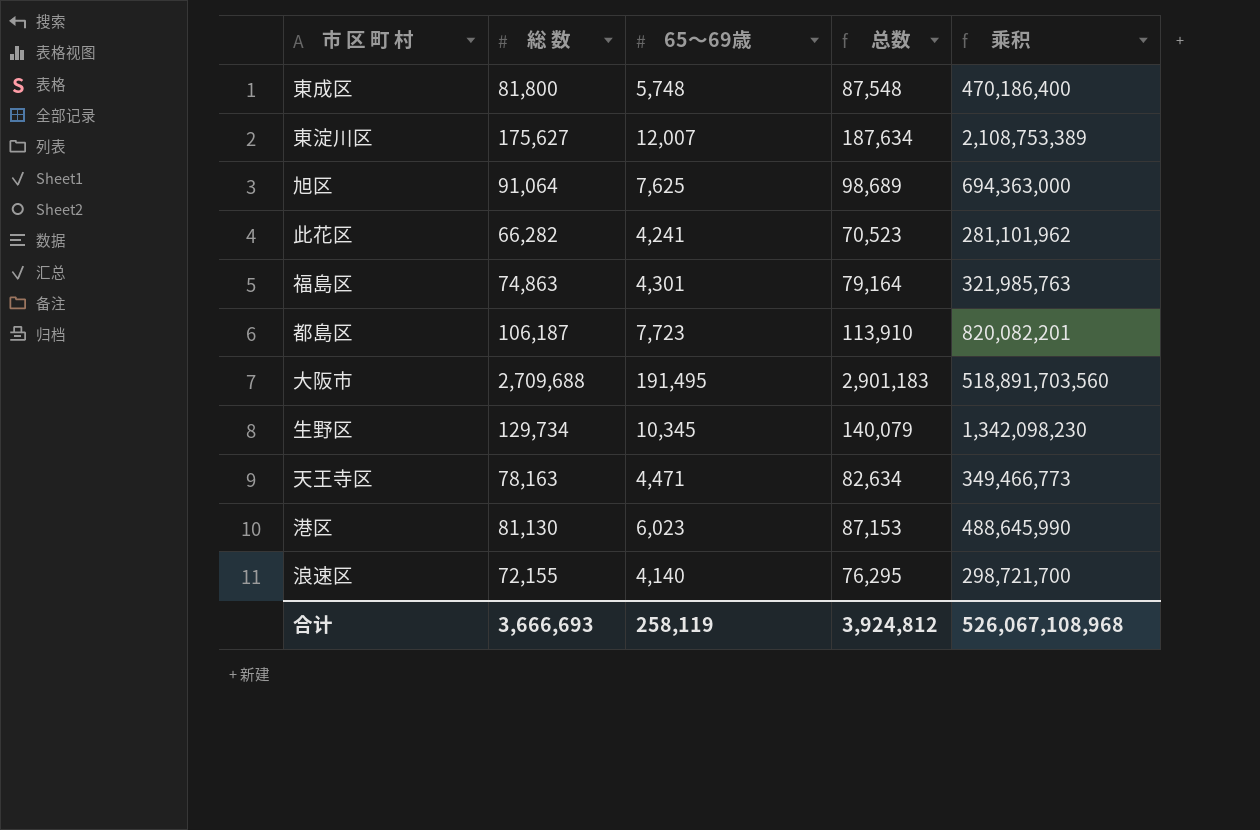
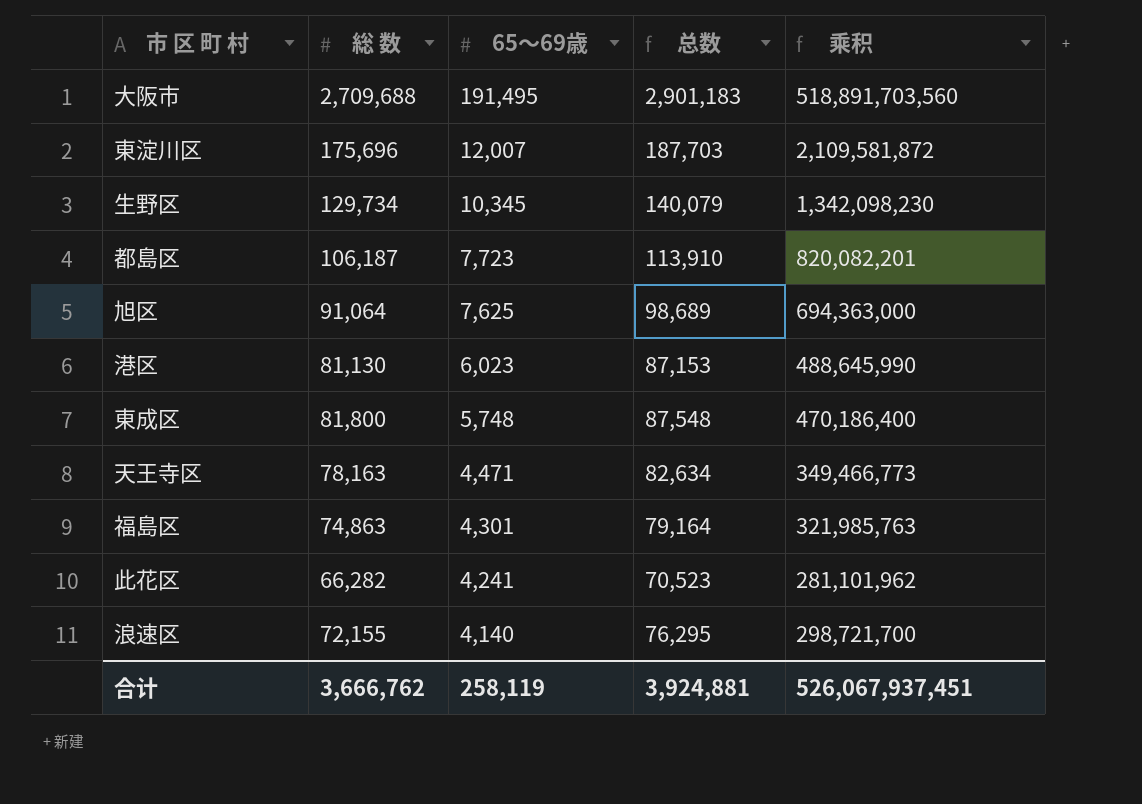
row order: none -> 65～69歳 descending
東淀川区 | 総 数: 175,627 -> 175,696
東淀川区 | 总数: 187,634 -> 187,703
東淀川区 | 乘积: 2,108,753,389 -> 2,109,581,872
合计 | 総 数: 3,666,693 -> 3,666,762
合计 | 总数: 3,924,812 -> 3,924,881
合计 | 乘积: 526,067,108,968 -> 526,067,937,451

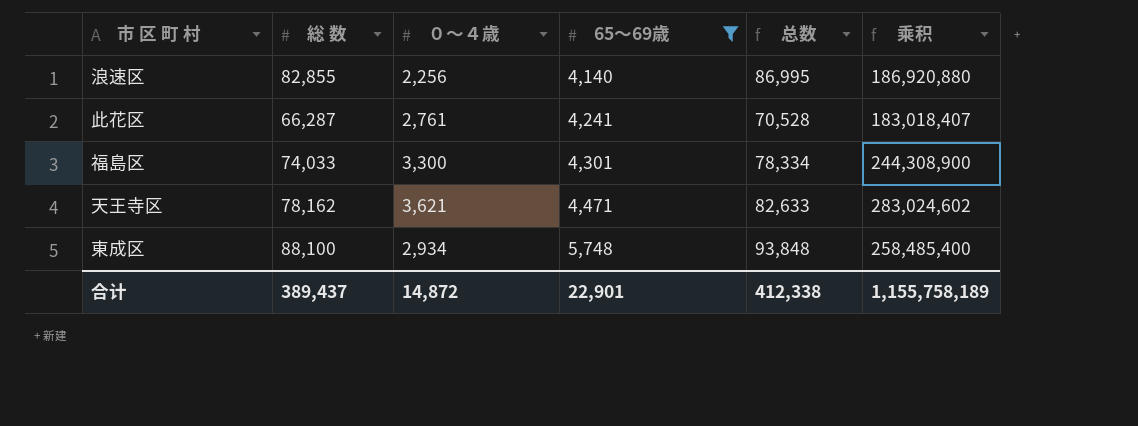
filter: none -> 65～69歳 <= 5,748
row order: 65～69歳 descending -> 65～69歳 ascending
column ０～４歳 | position: none -> 3
column 乘积 | formula: [総 数] * [65～69歳] -> [総 数] * [０～４歳]
浪速区 | 総 数: 72,155 -> 82,855
浪速区 | 总数: 76,295 -> 86,995
此花区 | 総 数: 66,282 -> 66,287
此花区 | 总数: 70,523 -> 70,528
福島区 | 総 数: 74,863 -> 74,033
福島区 | 总数: 79,164 -> 78,334
天王寺区 | 総 数: 78,163 -> 78,162
天王寺区 | 总数: 82,634 -> 82,633
東成区 | 総 数: 81,800 -> 88,100
東成区 | 总数: 87,548 -> 93,848
合计 | 総 数: 3,666,762 -> 389,437
合计 | 65～69歳: 258,119 -> 22,901
合计 | 总数: 3,924,881 -> 412,338
合计 | 乘积: 526,067,937,451 -> 1,155,758,189

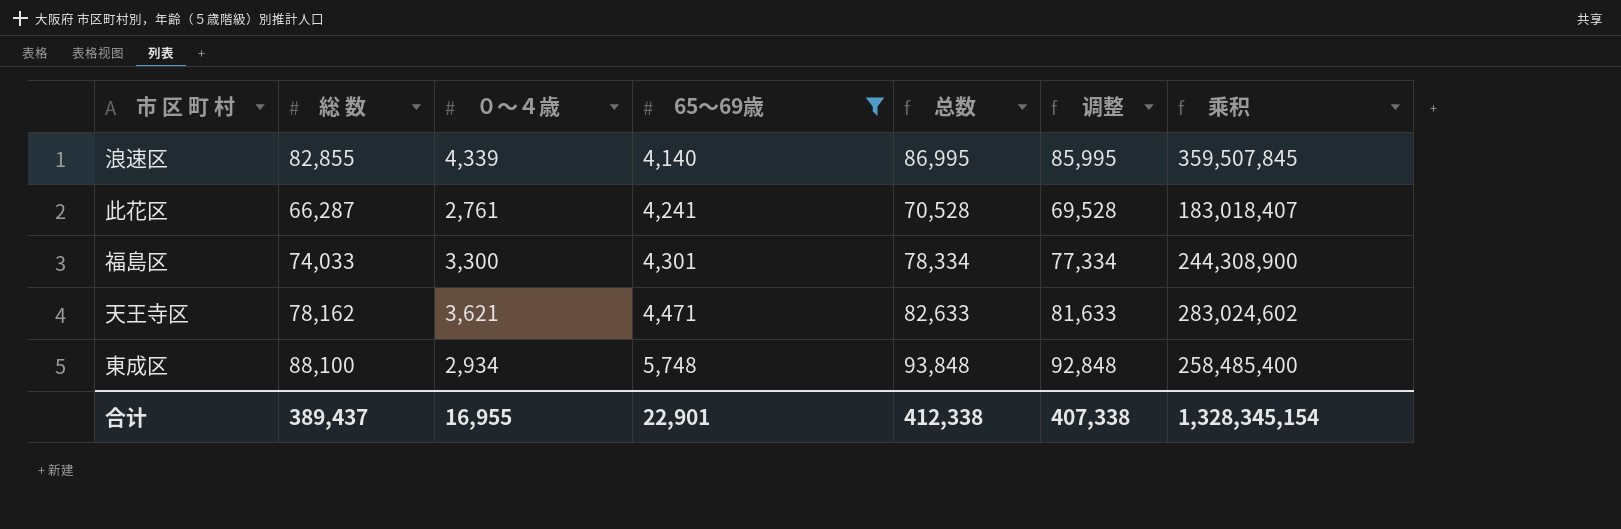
column 调整 | formula: none -> [总数] - 1000
浪速区 | ０～４歳: 2,256 -> 4,339
浪速区 | 乘积: 186,920,880 -> 359,507,845
合计 | ０～４歳: 14,872 -> 16,955
合计 | 乘积: 1,155,758,189 -> 1,328,345,154

